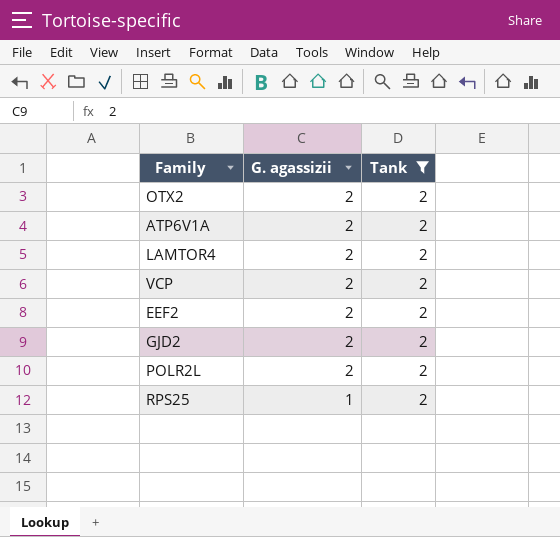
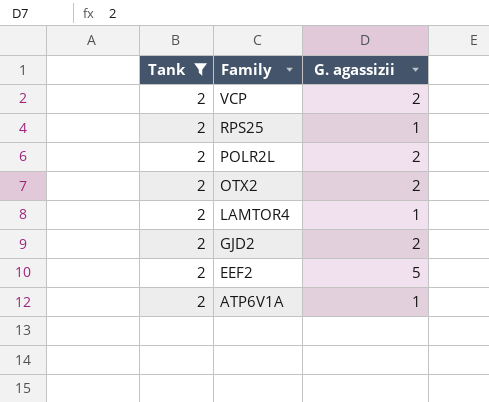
row order: G. agassizii descending -> Family descending
column Tank | position: 3 -> 1
LAMTOR4 | G. agassizii: 2 -> 1
EEF2 | G. agassizii: 2 -> 5
ATP6V1A | G. agassizii: 2 -> 1

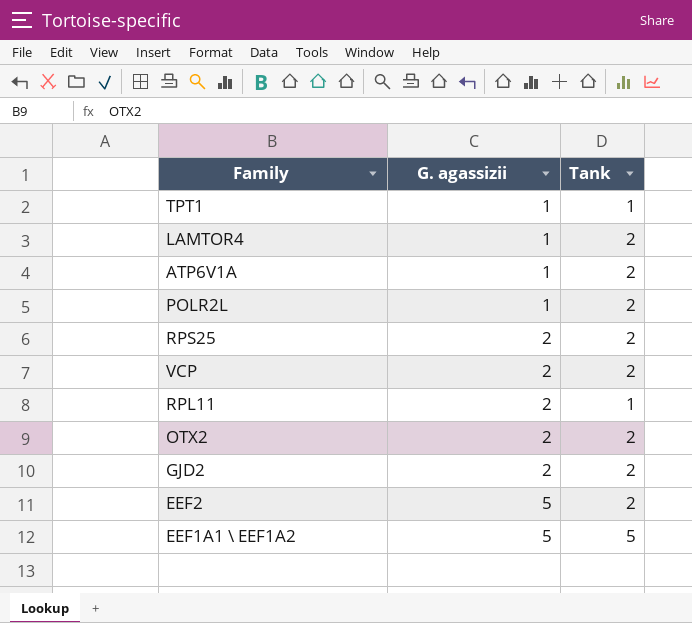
filter: Tank = 2 -> none
row order: Family descending -> G. agassizii ascending
column Tank | position: 1 -> 3
POLR2L | G. agassizii: 2 -> 1
RPS25 | G. agassizii: 1 -> 2

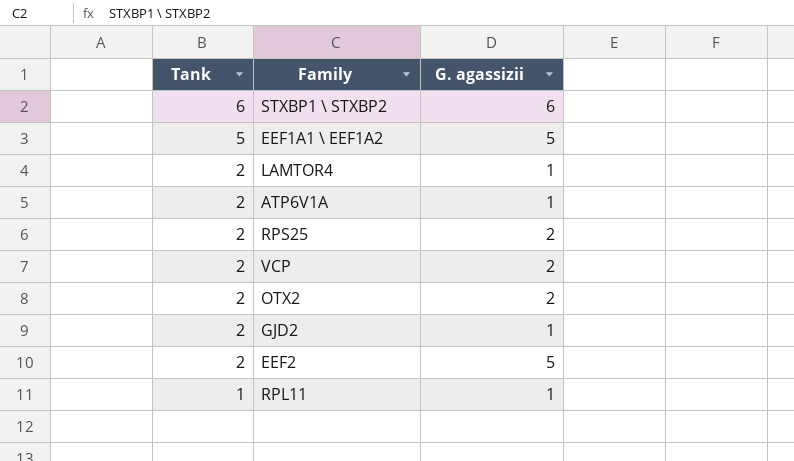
row order: G. agassizii ascending -> Tank descending
column Tank | position: 3 -> 1
row TPT1: 1 | 1 -> none
row POLR2L: 1 | 2 -> none
row STXBP1 \ STXBP2: none -> 6 | 6
GJD2 | G. agassizii: 2 -> 1
RPL11 | G. agassizii: 2 -> 1

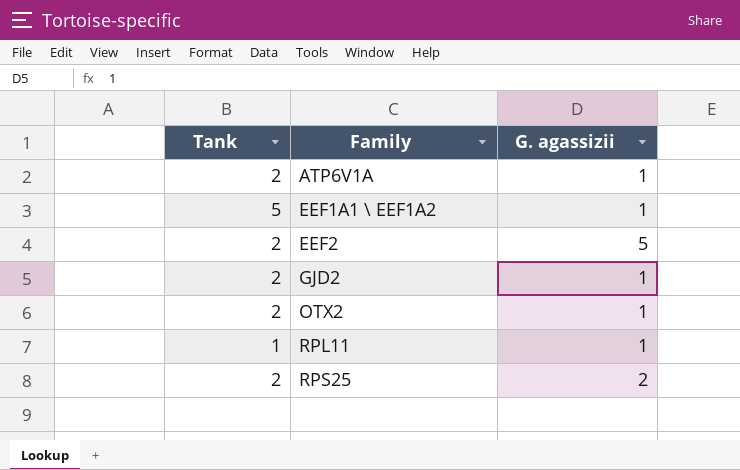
row order: Tank descending -> Family ascending
row STXBP1 \ STXBP2: 6 | 6 -> none
row LAMTOR4: 2 | 1 -> none
row VCP: 2 | 2 -> none
EEF1A1 \ EEF1A2 | G. agassizii: 5 -> 1
OTX2 | G. agassizii: 2 -> 1

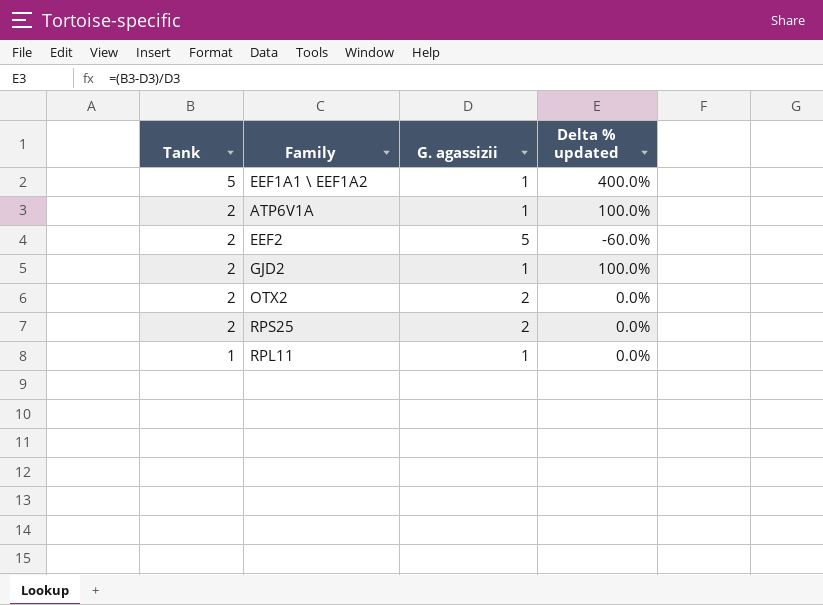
row order: Family ascending -> Tank descending
column Delta % updated | formula: none -> ([Tank] - [G. agassizii]) / [G. agassizii]
OTX2 | G. agassizii: 1 -> 2

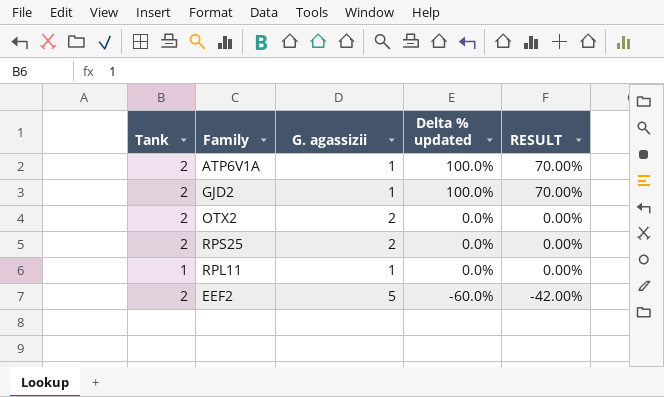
row order: Tank descending -> Delta % updated descending
column RESULT | formula: none -> [Delta % updated] * 0.7
row EEF1A1 \ EEF1A2: 5 | 1 | 400.0% -> none

